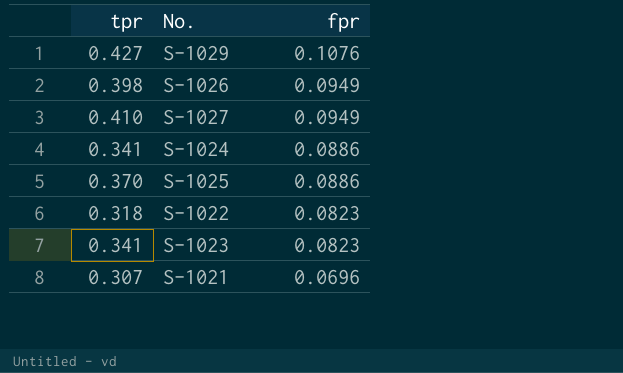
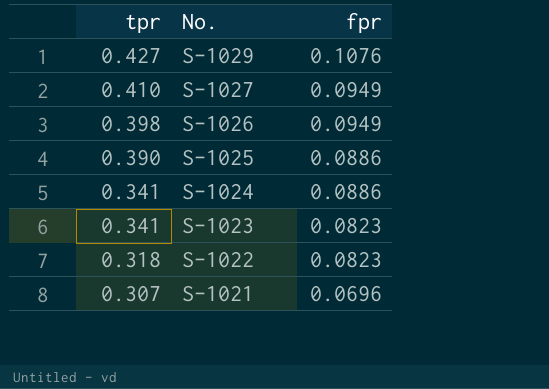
row order: fpr descending -> tpr descending
S-1025 | tpr: 0.370 -> 0.390

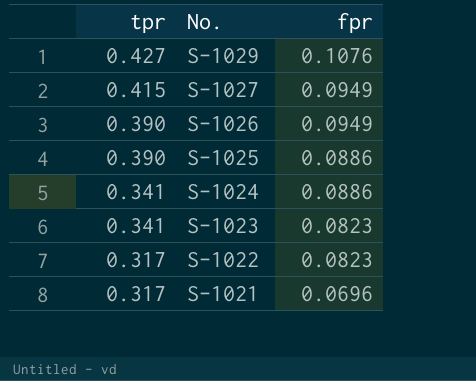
S-1027 | tpr: 0.410 -> 0.415
S-1026 | tpr: 0.398 -> 0.390
S-1022 | tpr: 0.318 -> 0.317
S-1021 | tpr: 0.307 -> 0.317

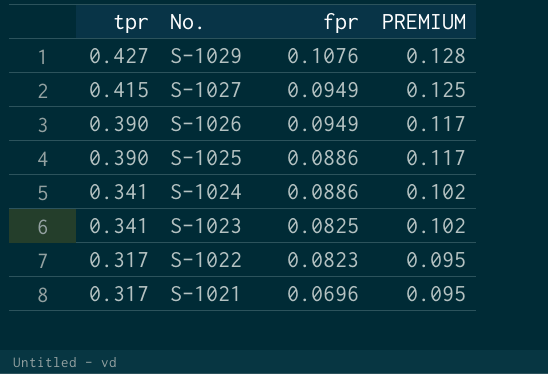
column PREMIUM | formula: none -> [tpr] * 0.3
S-1023 | fpr: 0.0823 -> 0.0825

